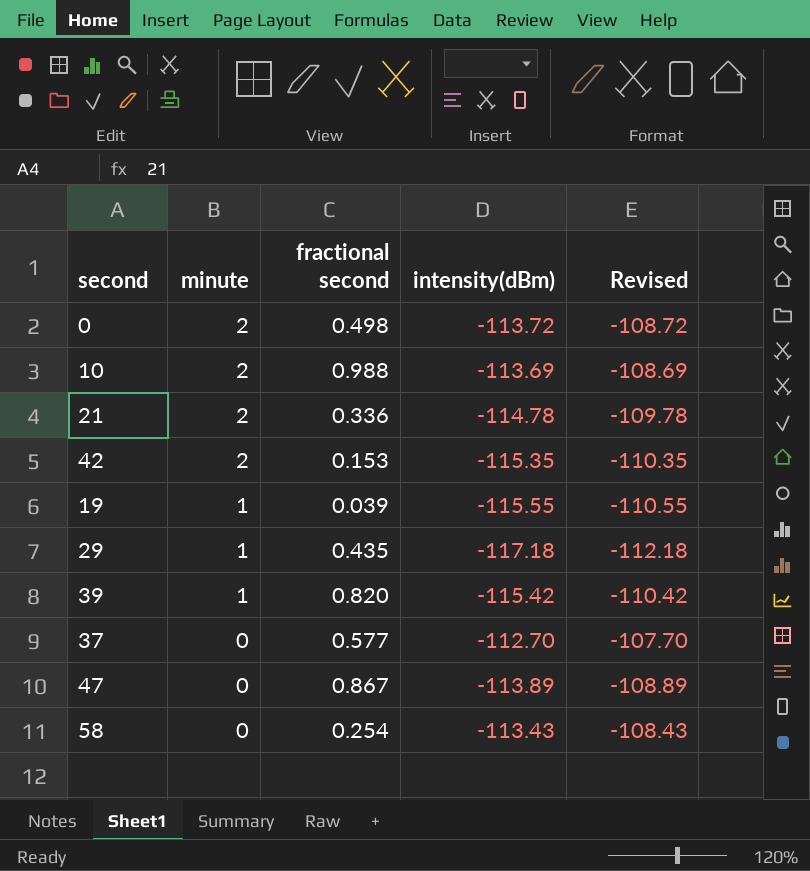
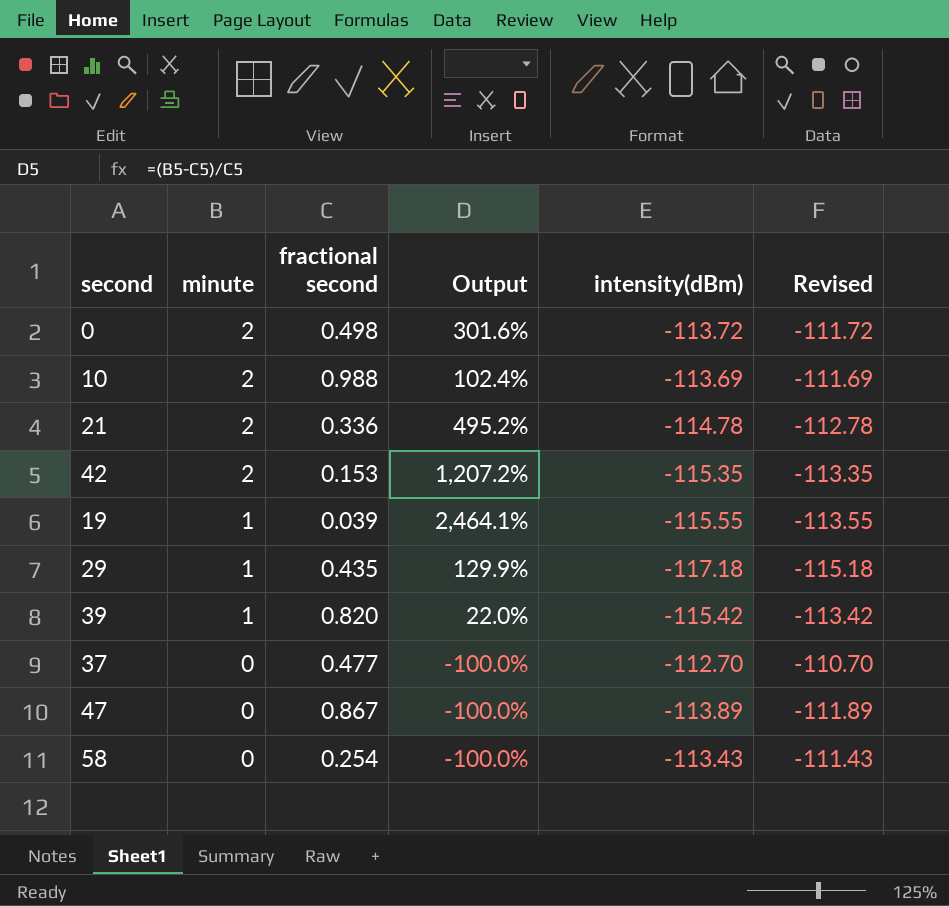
column Output | formula: none -> ([minute] - [fractional second]) / [fractional second]
column Revised | formula: [intensity(dBm)] + 5 -> [intensity(dBm)] + 2
37 | fractional second: 0.577 -> 0.477

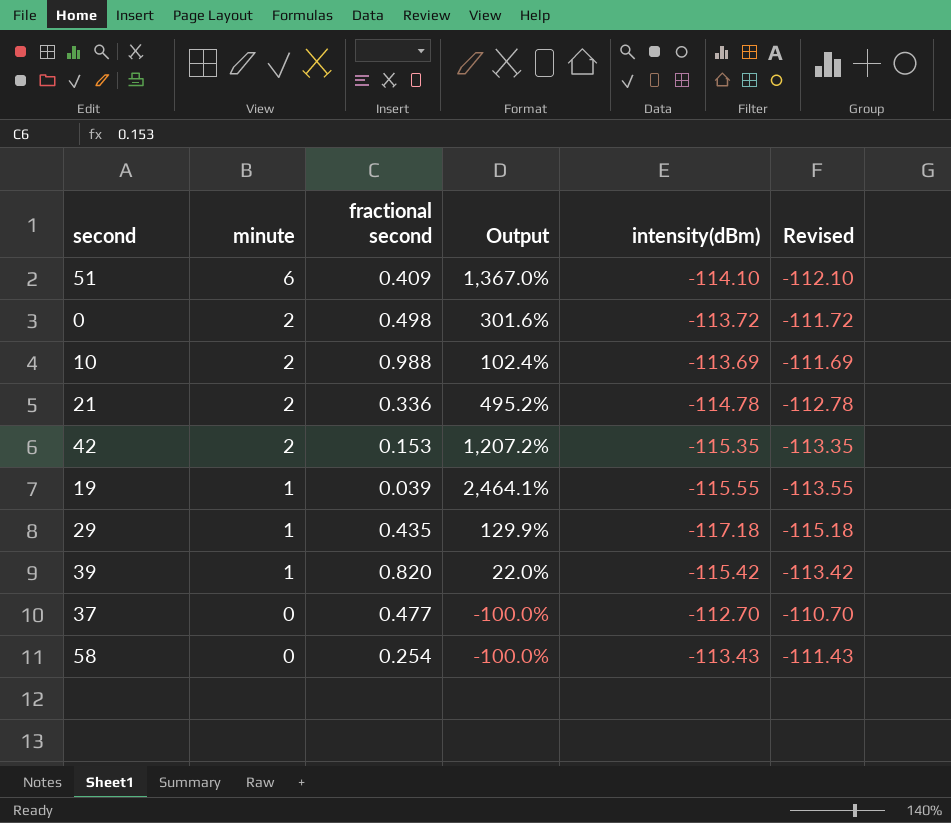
row 47: 0 | 0.867 | -100.0% | -113.89 | -111.89 -> none
row 51: none -> 6 | 0.409 | 1,367.0% | -114.10 | -112.10

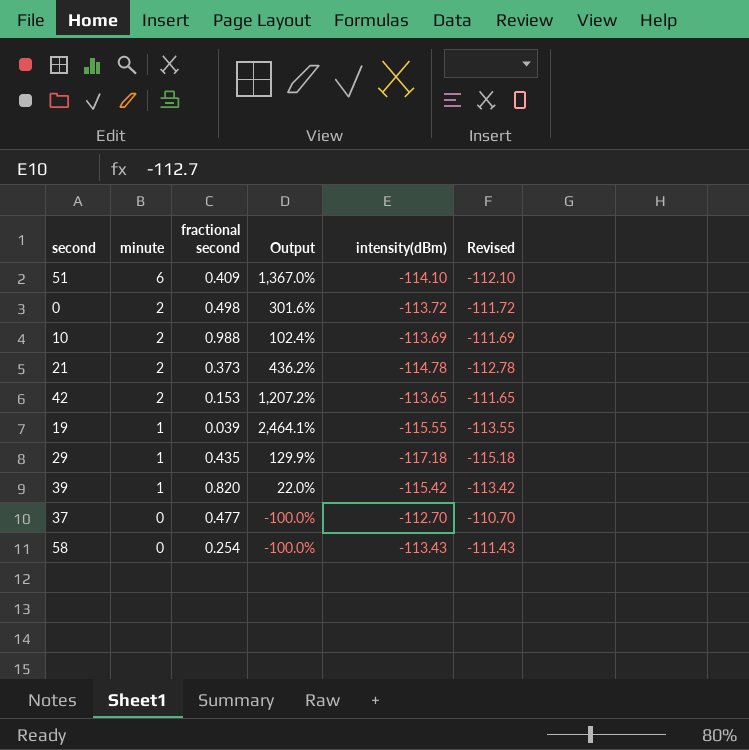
21 | fractional second: 0.336 -> 0.373
21 | Output: 495.2% -> 436.2%
42 | intensity(dBm): -115.35 -> -113.65
42 | Revised: -113.35 -> -111.65

